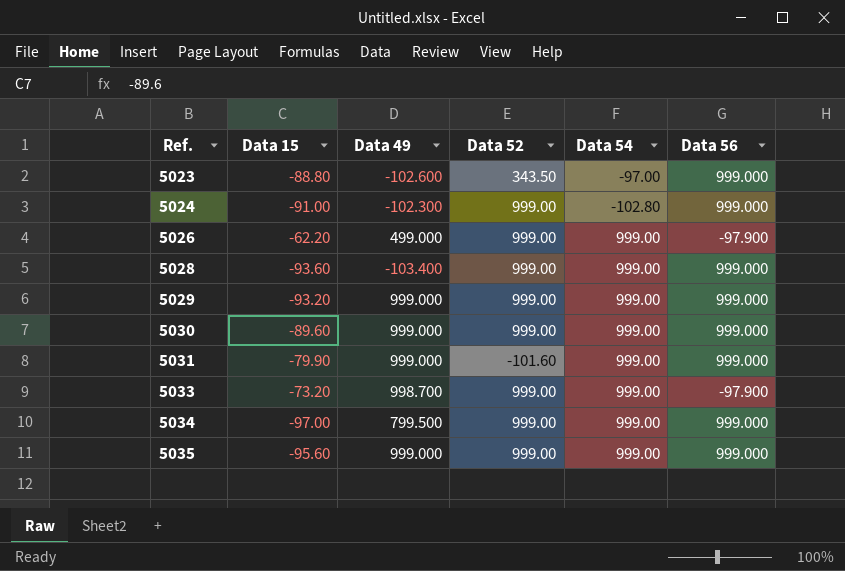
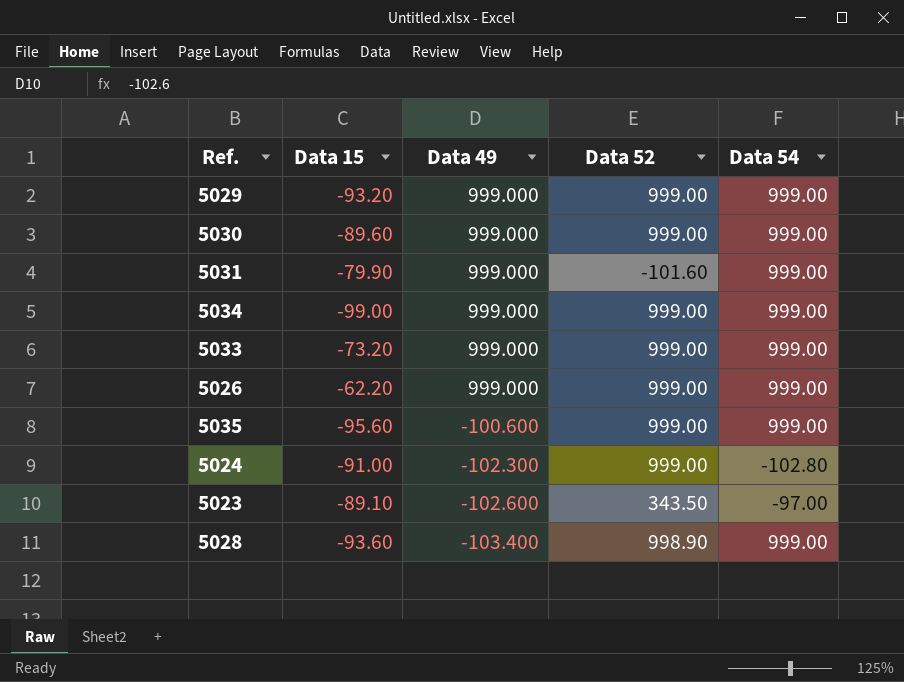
row order: Ref. ascending -> Data 49 descending
column Data 56 | position: 6 -> none
5034 | Data 15: -97.00 -> -99.00
5034 | Data 49: 799.500 -> 999.000
5033 | Data 49: 998.700 -> 999.000
5026 | Data 49: 499.000 -> 999.000
5035 | Data 49: 999.000 -> -100.600
5023 | Data 15: -88.80 -> -89.10
5028 | Data 52: 999.00 -> 998.90

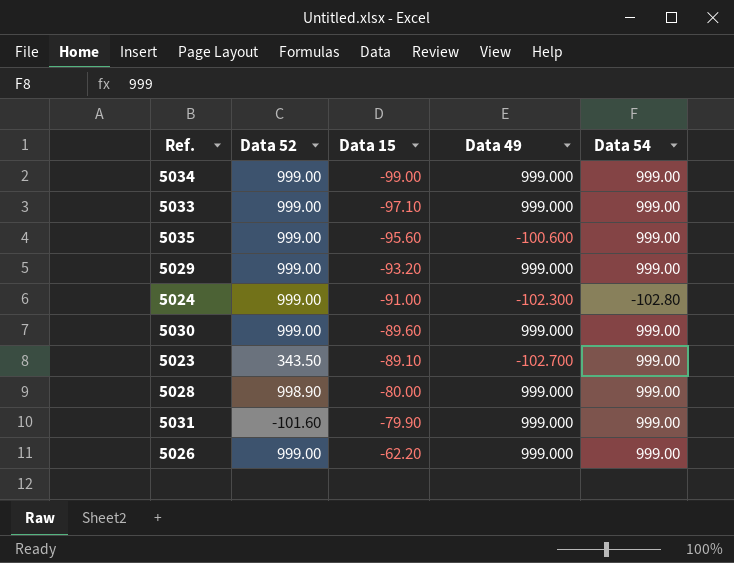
row order: Data 49 descending -> Data 15 ascending
column Data 52 | position: 4 -> 2
5033 | Data 15: -73.20 -> -97.10
5023 | Data 49: -102.600 -> -102.700
5023 | Data 54: -97.00 -> 999.00
5028 | Data 15: -93.60 -> -80.00
5028 | Data 49: -103.400 -> 999.000

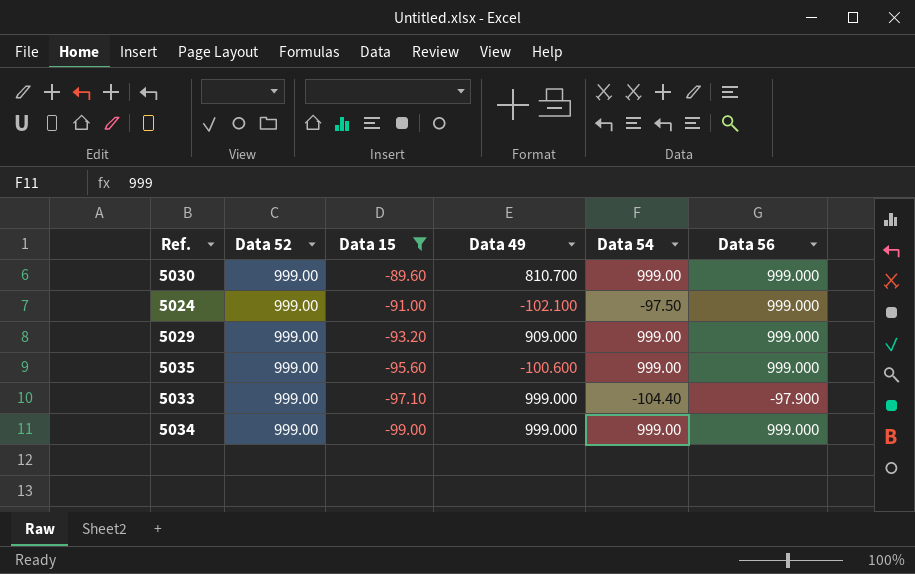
filter: none -> Data 15 <= -89.60
row order: Data 15 ascending -> Data 15 descending
column Data 56 | position: none -> 6
5030 | Data 49: 999.000 -> 810.700
5024 | Data 49: -102.300 -> -102.100
5024 | Data 54: -102.80 -> -97.50
5029 | Data 49: 999.000 -> 909.000
5033 | Data 54: 999.00 -> -104.40

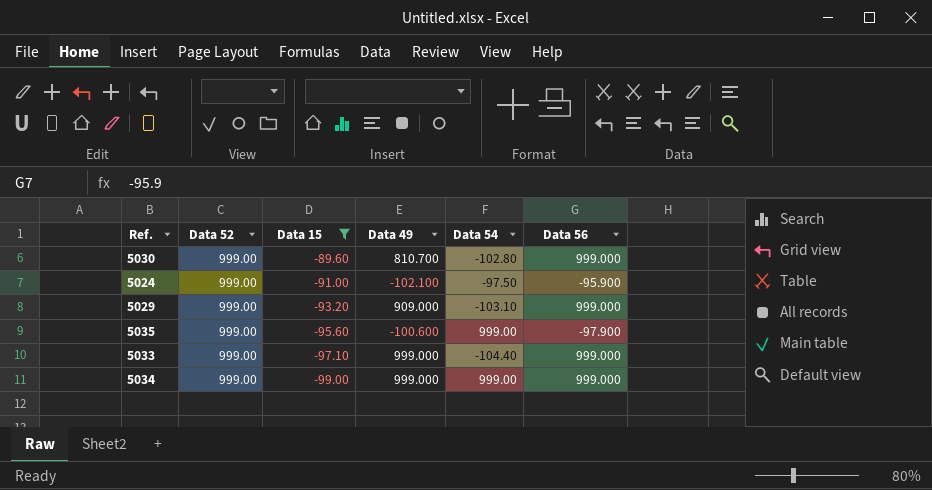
5030 | Data 54: 999.00 -> -102.80
5024 | Data 56: 999.000 -> -95.900
5029 | Data 54: 999.00 -> -103.10
5035 | Data 56: 999.000 -> -97.900
5033 | Data 56: -97.900 -> 999.000

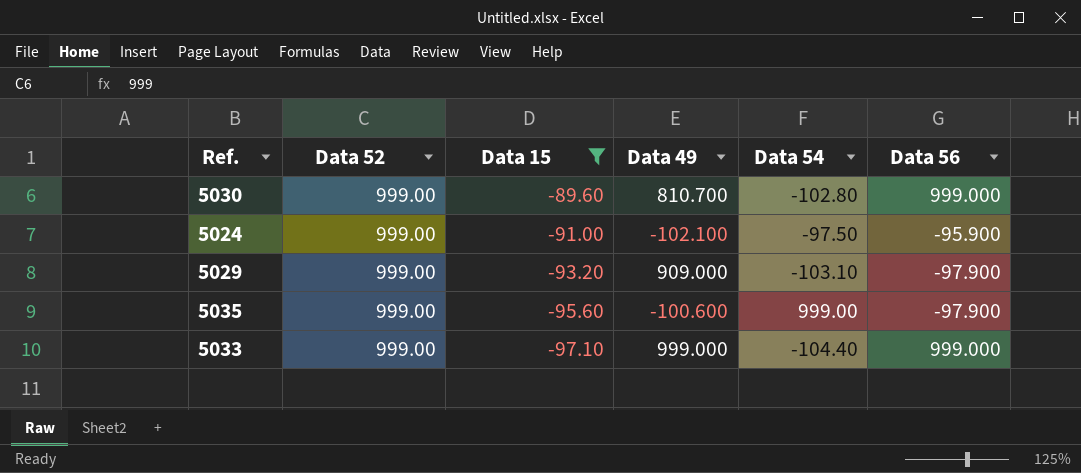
row 5034: 999.00 | -99.00 | 999.000 | 999.00 | 999.000 -> none
5029 | Data 56: 999.000 -> -97.900

